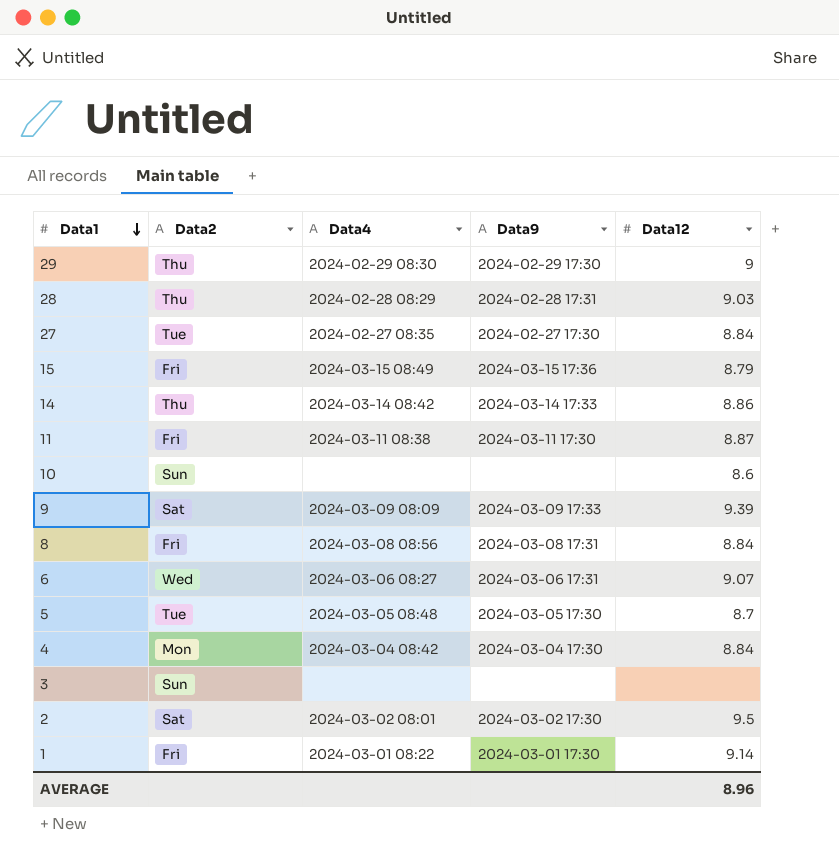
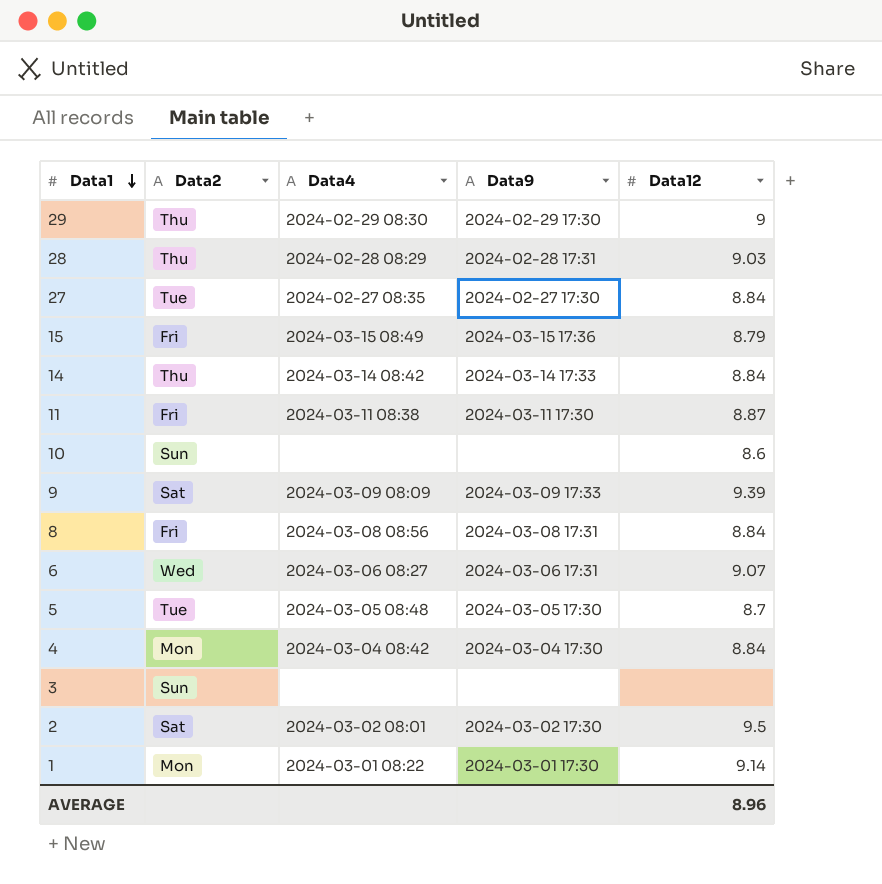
14 | Data12: 8.86 -> 8.84
1 | Data2: Fri -> Mon

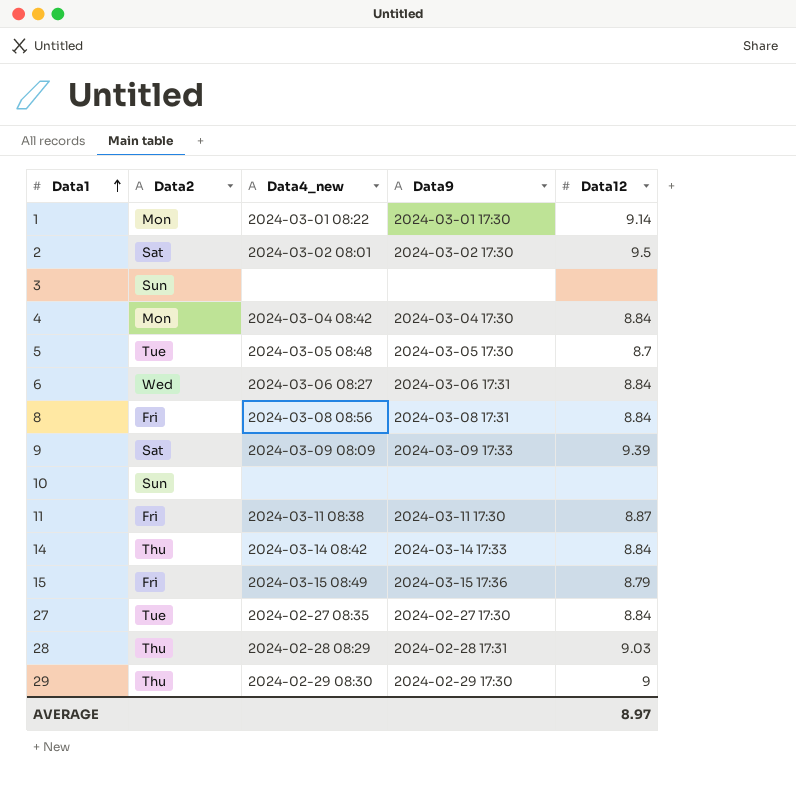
row order: Data1 descending -> Data1 ascending
column name: Data4 -> Data4_new
6 | Data12: 9.07 -> 8.84
10 | Data12: 8.6 -> none
AVERAGE | Data12: 8.96 -> 8.97

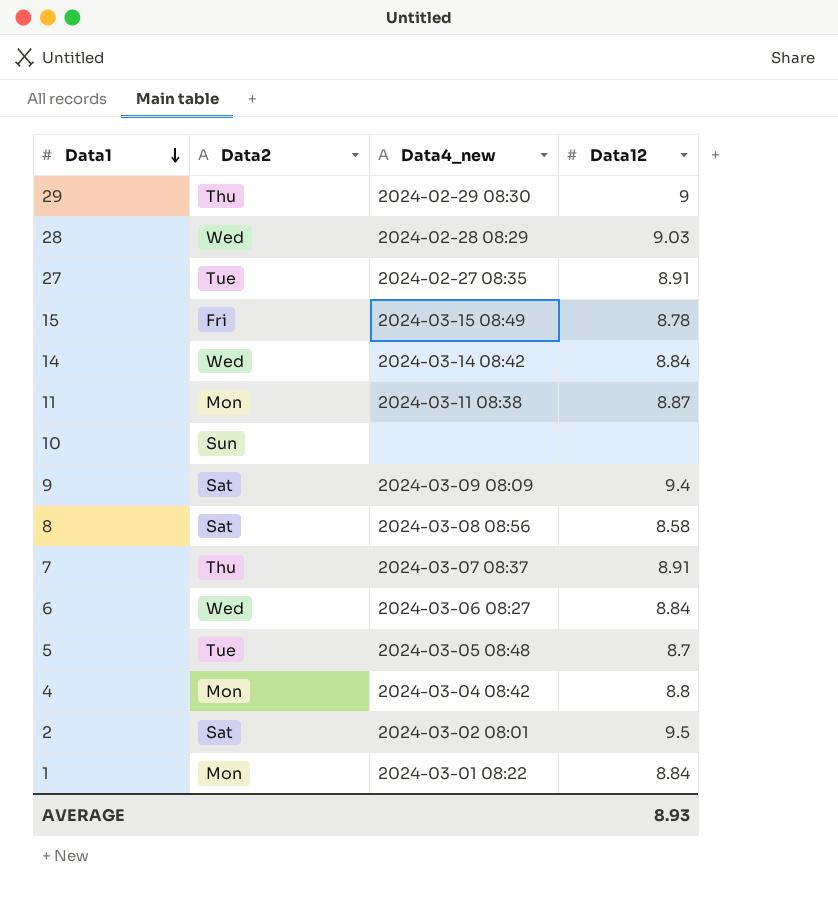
row order: Data1 ascending -> Data1 descending
column Data9 | position: 4 -> none
row 3: Sun | none | none | none -> none
28 | Data2: Thu -> Wed
27 | Data12: 8.84 -> 8.91
15 | Data12: 8.79 -> 8.78
14 | Data2: Thu -> Wed
11 | Data2: Fri -> Mon
9 | Data12: 9.39 -> 9.4
8 | Data2: Fri -> Sat
8 | Data12: 8.84 -> 8.58
row 7: none -> Thu | 2024-03-07 08:37 | 8.91
4 | Data12: 8.84 -> 8.8
1 | Data12: 9.14 -> 8.84
AVERAGE | Data12: 8.97 -> 8.93

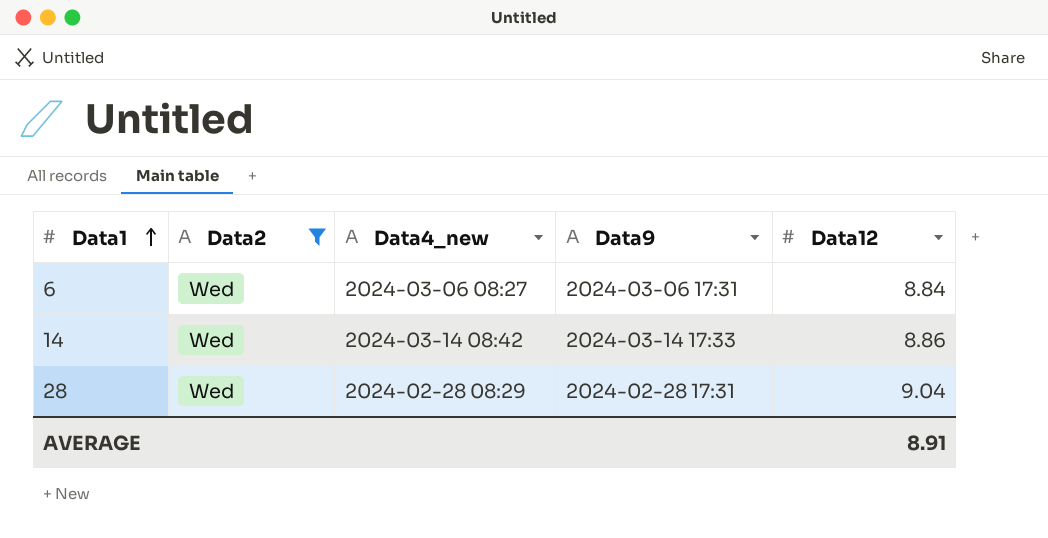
filter: none -> Data2 = Wed
row order: Data1 descending -> Data1 ascending
column Data9 | position: none -> 4
14 | Data12: 8.84 -> 8.86
28 | Data12: 9.03 -> 9.04
AVERAGE | Data12: 8.93 -> 8.91

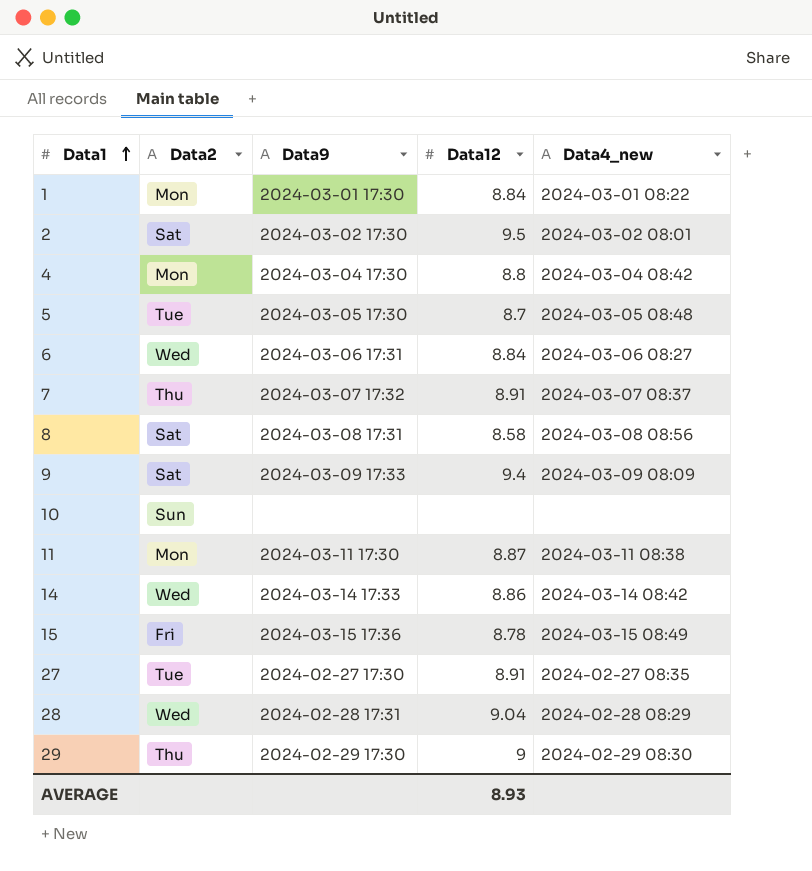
filter: Data2 = Wed -> none
column Data4_new | position: 3 -> 5
AVERAGE | Data12: 8.91 -> 8.93

